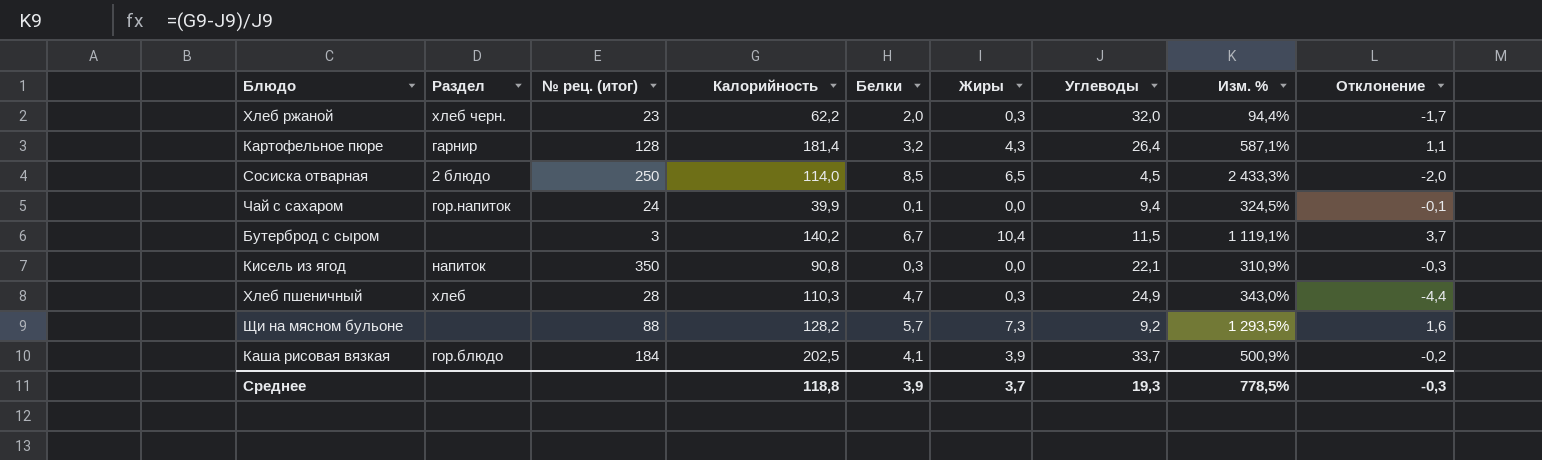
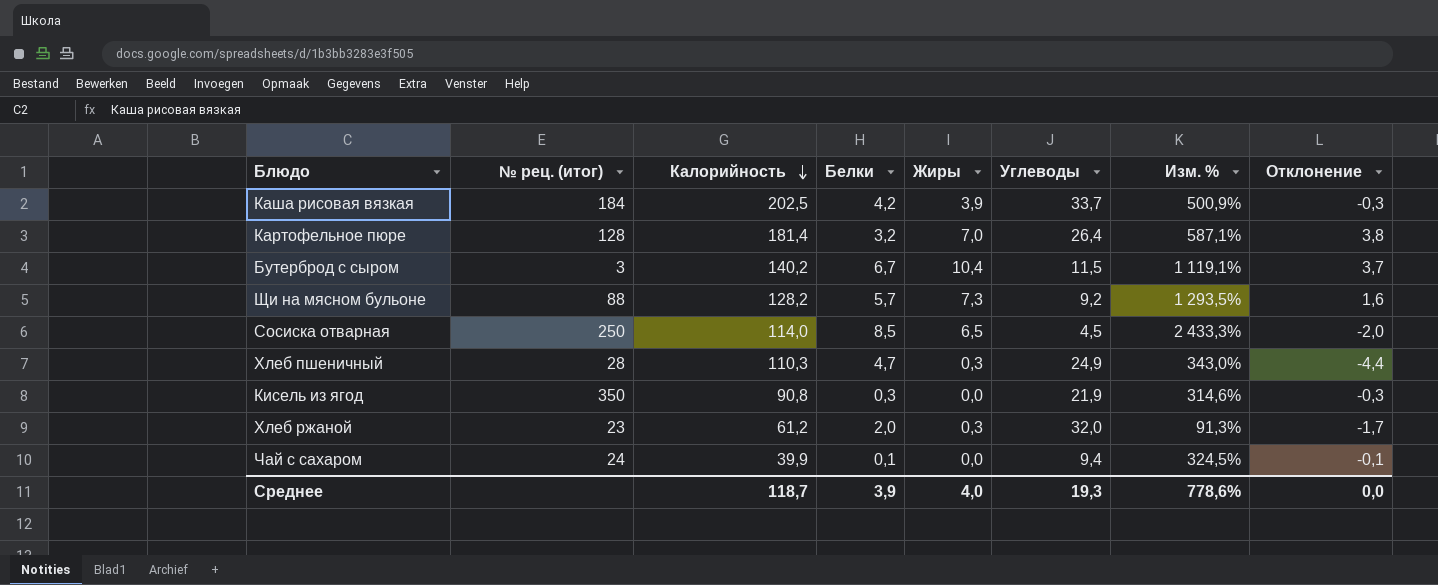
row order: none -> Калорийность descending
column Раздел | position: 2 -> none
Каша рисовая вязкая | Белки: 4,1 -> 4,2
Каша рисовая вязкая | Отклонение: -0,2 -> -0,3
Картофельное пюре | Жиры: 4,3 -> 7,0
Картофельное пюре | Отклонение: 1,1 -> 3,8
Кисель из ягод | Углеводы: 22,1 -> 21,9
Кисель из ягод | Изм. %: 310,9% -> 314,6%
Хлеб ржаной | Калорийность: 62,2 -> 61,2
Хлеб ржаной | Изм. %: 94,4% -> 91,3%
Среднее | Калорийность: 118,8 -> 118,7
Среднее | Жиры: 3,7 -> 4,0
Среднее | Изм. %: 778,5% -> 778,6%
Среднее | Отклонение: -0,3 -> 0,0

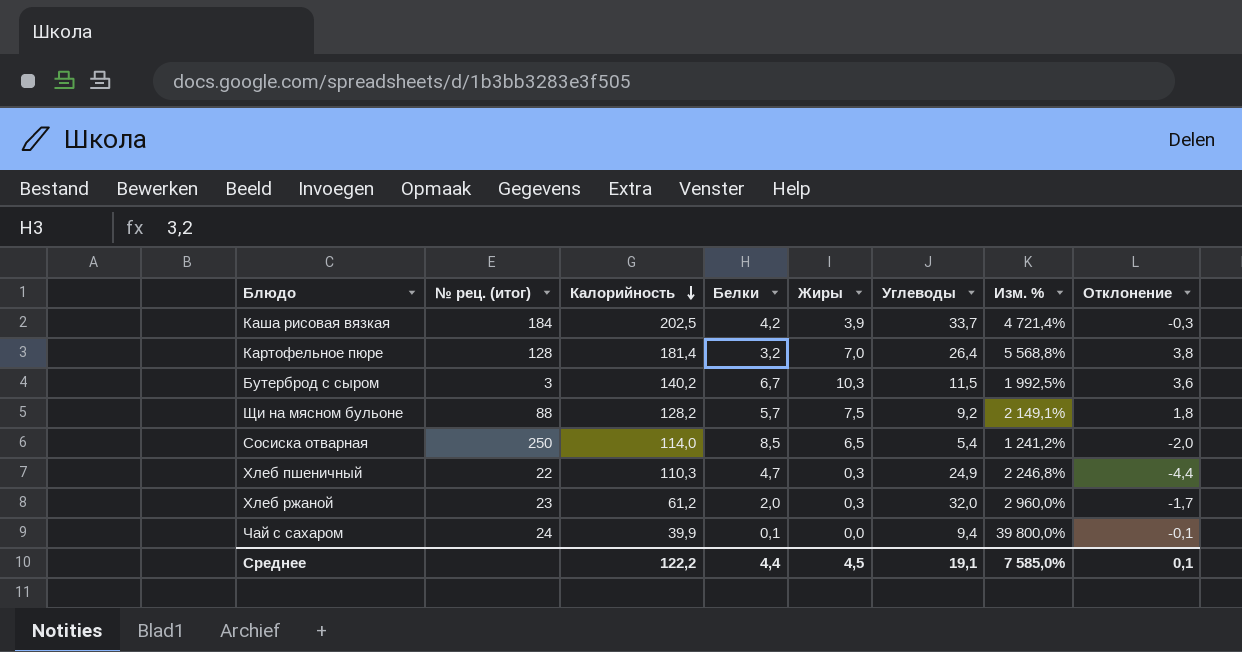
column Изм. % | formula: ([Калорийность] - [Углеводы]) / [Углеводы] -> ([Калорийность] - [Белки]) / [Белки]
row Кисель из ягод: 350 | 90,8 | 0,3 | 0,0 | 21,9 | 314,6% | -0,3 -> none
Бутерброд с сыром | Жиры: 10,4 -> 10,3
Бутерброд с сыром | Отклонение: 3,7 -> 3,6
Щи на мясном бульоне | Жиры: 7,3 -> 7,5
Щи на мясном бульоне | Отклонение: 1,6 -> 1,8
Сосиска отварная | Углеводы: 4,5 -> 5,4
Хлеб пшеничный | № рец. (итог): 28 -> 22
Среднее | Калорийность: 118,7 -> 122,2
Среднее | Белки: 3,9 -> 4,4
Среднее | Жиры: 4,0 -> 4,5
Среднее | Углеводы: 19,3 -> 19,1
Среднее | Изм. %: 778,6% -> 7 585,0%
Среднее | Отклонение: 0,0 -> 0,1

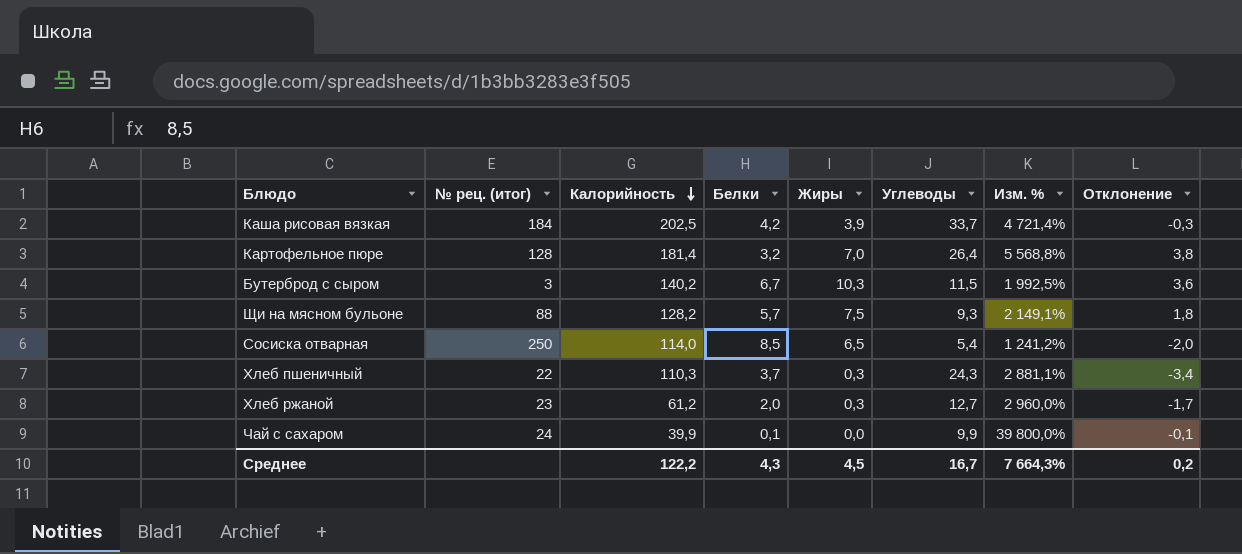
Щи на мясном бульоне | Углеводы: 9,2 -> 9,3
Хлеб пшеничный | Белки: 4,7 -> 3,7
Хлеб пшеничный | Углеводы: 24,9 -> 24,3
Хлеб пшеничный | Изм. %: 2 246,8% -> 2 881,1%
Хлеб пшеничный | Отклонение: -4,4 -> -3,4
Хлеб ржаной | Углеводы: 32,0 -> 12,7
Чай с сахаром | Углеводы: 9,4 -> 9,9
Среднее | Белки: 4,4 -> 4,3
Среднее | Углеводы: 19,1 -> 16,7
Среднее | Изм. %: 7 585,0% -> 7 664,3%
Среднее | Отклонение: 0,1 -> 0,2

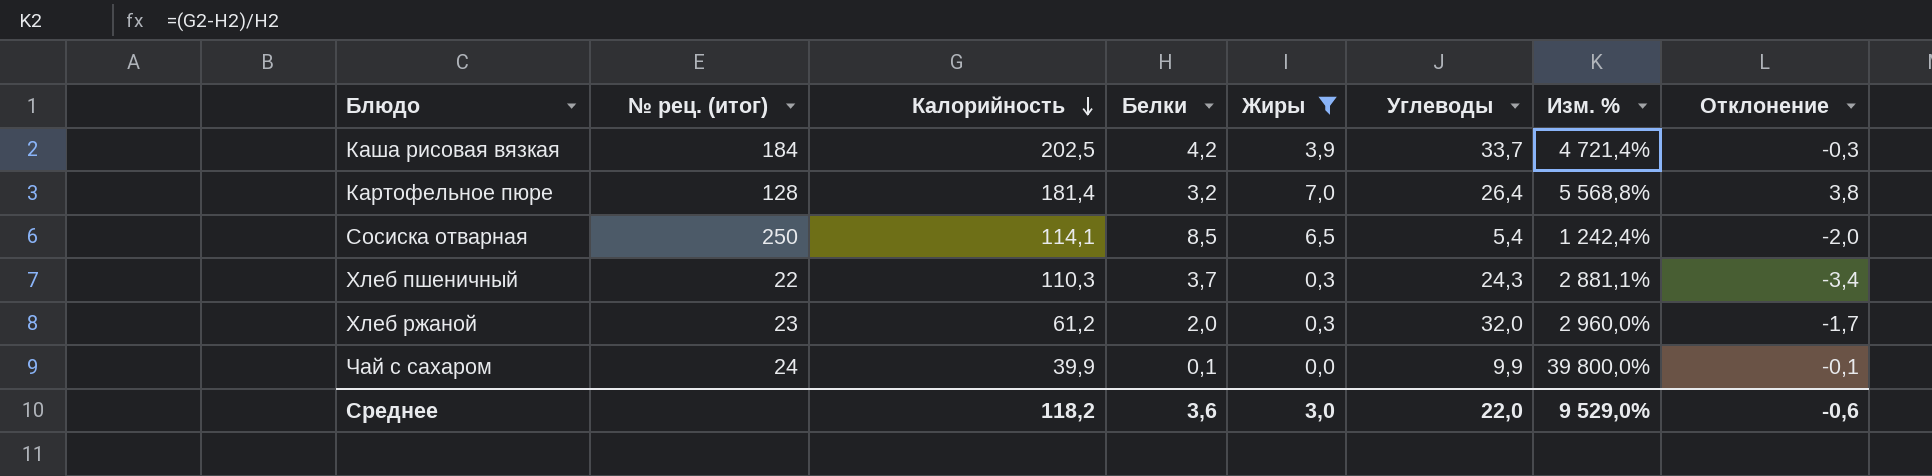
filter: none -> Жиры <= 7,0
Сосиска отварная | Калорийность: 114,0 -> 114,1
Сосиска отварная | Изм. %: 1 241,2% -> 1 242,4%
Хлеб ржаной | Углеводы: 12,7 -> 32,0
Среднее | Калорийность: 122,2 -> 118,2
Среднее | Белки: 4,3 -> 3,6
Среднее | Жиры: 4,5 -> 3,0
Среднее | Углеводы: 16,7 -> 22,0
Среднее | Изм. %: 7 664,3% -> 9 529,0%
Среднее | Отклонение: 0,2 -> -0,6

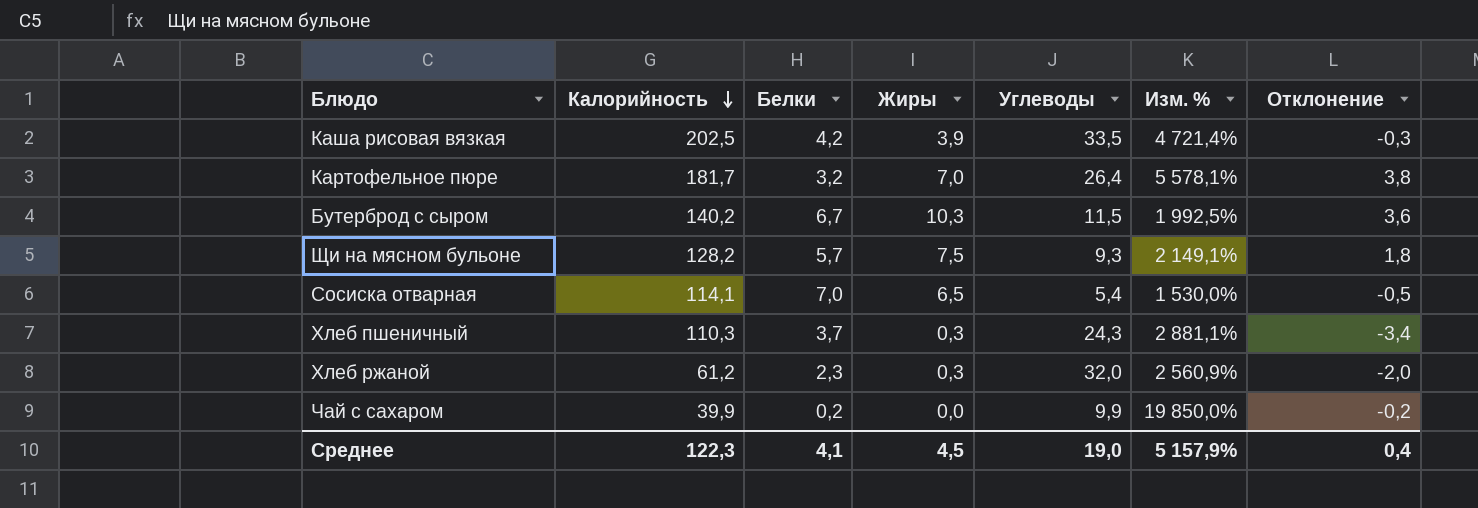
filter: Жиры <= 7,0 -> none
column № рец. (итог) | position: 2 -> none
Каша рисовая вязкая | Углеводы: 33,7 -> 33,5
Картофельное пюре | Калорийность: 181,4 -> 181,7
Картофельное пюре | Изм. %: 5 568,8% -> 5 578,1%
Сосиска отварная | Белки: 8,5 -> 7,0
Сосиска отварная | Изм. %: 1 242,4% -> 1 530,0%
Сосиска отварная | Отклонение: -2,0 -> -0,5
Хлеб ржаной | Белки: 2,0 -> 2,3
Хлеб ржаной | Изм. %: 2 960,0% -> 2 560,9%
Хлеб ржаной | Отклонение: -1,7 -> -2,0
Чай с сахаром | Белки: 0,1 -> 0,2
Чай с сахаром | Изм. %: 39 800,0% -> 19 850,0%
Чай с сахаром | Отклонение: -0,1 -> -0,2
Среднее | Калорийность: 118,2 -> 122,3
Среднее | Белки: 3,6 -> 4,1
Среднее | Жиры: 3,0 -> 4,5
Среднее | Углеводы: 22,0 -> 19,0
Среднее | Изм. %: 9 529,0% -> 5 157,9%
Среднее | Отклонение: -0,6 -> 0,4

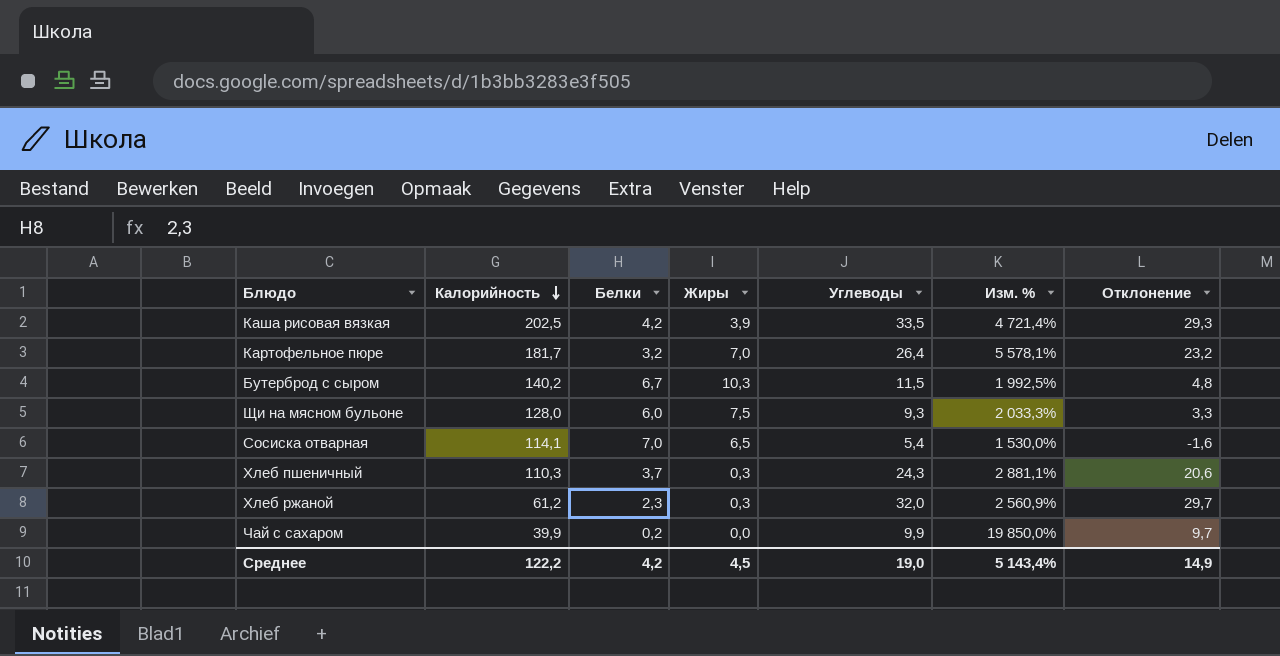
column Отклонение | formula: [Жиры] - [Белки] -> [Углеводы] - [Белки]
Щи на мясном бульоне | Калорийность: 128,2 -> 128,0
Щи на мясном бульоне | Белки: 5,7 -> 6,0
Щи на мясном бульоне | Изм. %: 2 149,1% -> 2 033,3%
Среднее | Калорийность: 122,3 -> 122,2
Среднее | Белки: 4,1 -> 4,2
Среднее | Изм. %: 5 157,9% -> 5 143,4%
Среднее | Отклонение: 0,4 -> 14,9

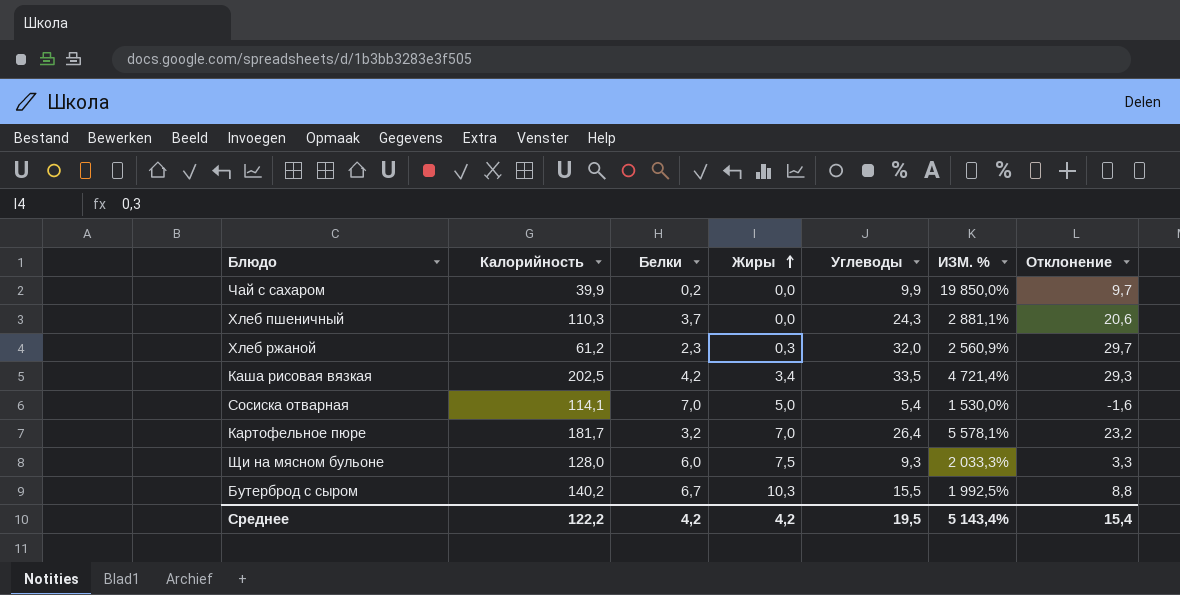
row order: Калорийность descending -> Жиры ascending
column name: Изм. % -> ИЗМ. %
Хлеб пшеничный | Жиры: 0,3 -> 0,0
Каша рисовая вязкая | Жиры: 3,9 -> 3,4
Сосиска отварная | Жиры: 6,5 -> 5,0
Бутерброд с сыром | Углеводы: 11,5 -> 15,5
Бутерброд с сыром | Отклонение: 4,8 -> 8,8
Среднее | Жиры: 4,5 -> 4,2
Среднее | Углеводы: 19,0 -> 19,5
Среднее | Отклонение: 14,9 -> 15,4

